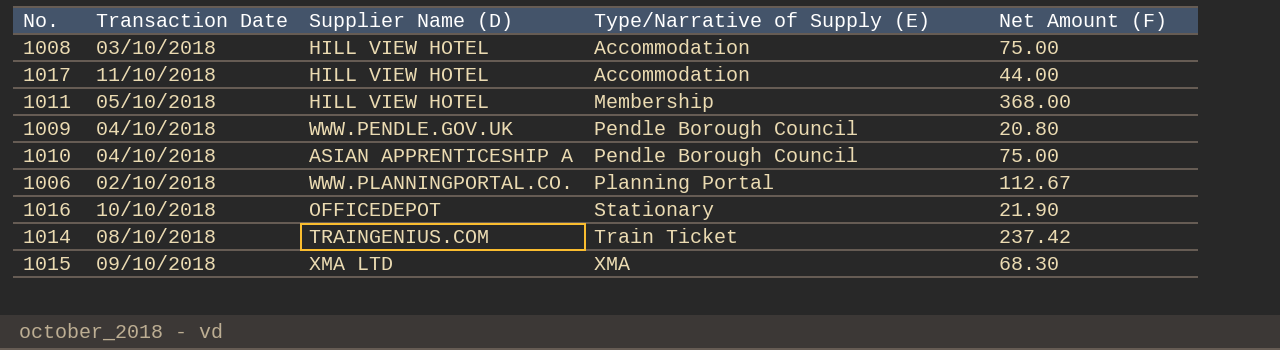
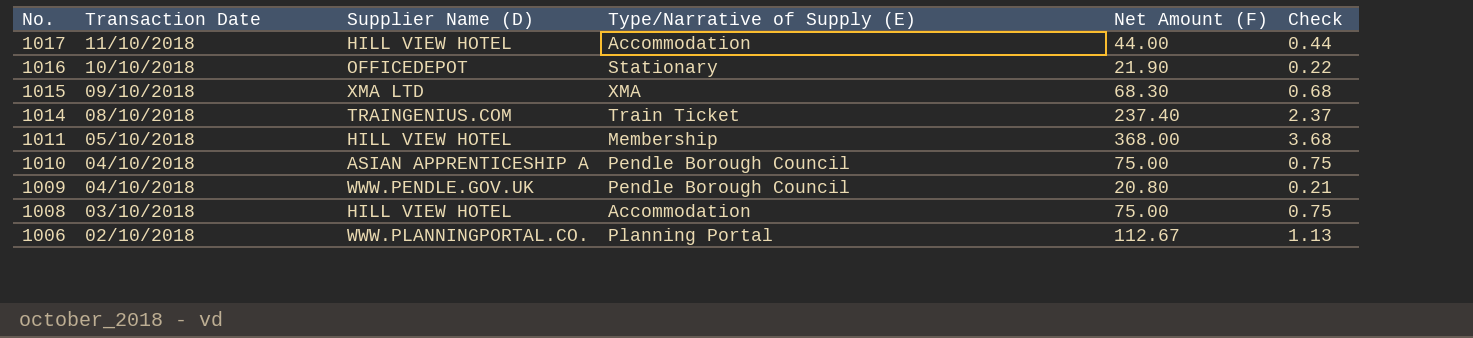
row order: Type/Narrative of Supply (E) ascending -> No. descending
column Check | formula: none -> [Net Amount (F)] * 0.01
1014 | Net Amount (F): 237.42 -> 237.40

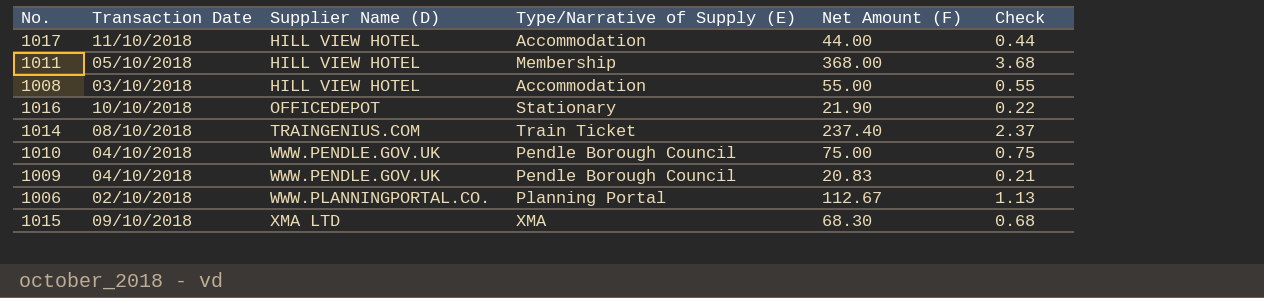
row order: No. descending -> Supplier Name (D) ascending
1008 | Net Amount (F): 75.00 -> 55.00
1008 | Check: 0.75 -> 0.55
1010 | Supplier Name (D): ASIAN APPRENTICESHIP A -> WWW.PENDLE.GOV.UK
1009 | Net Amount (F): 20.80 -> 20.83

